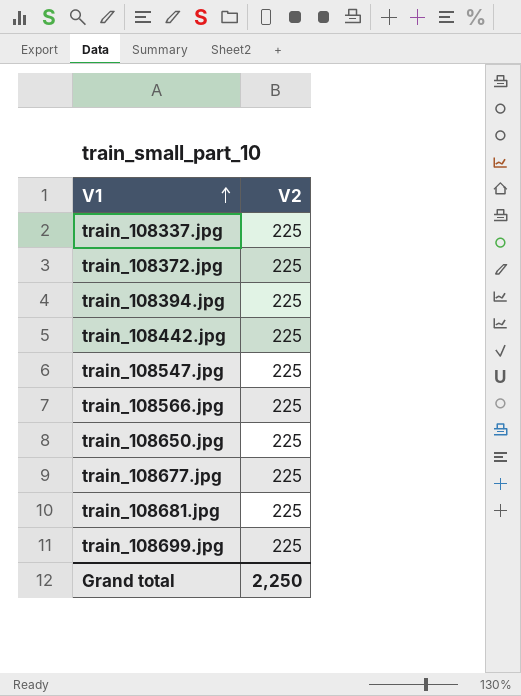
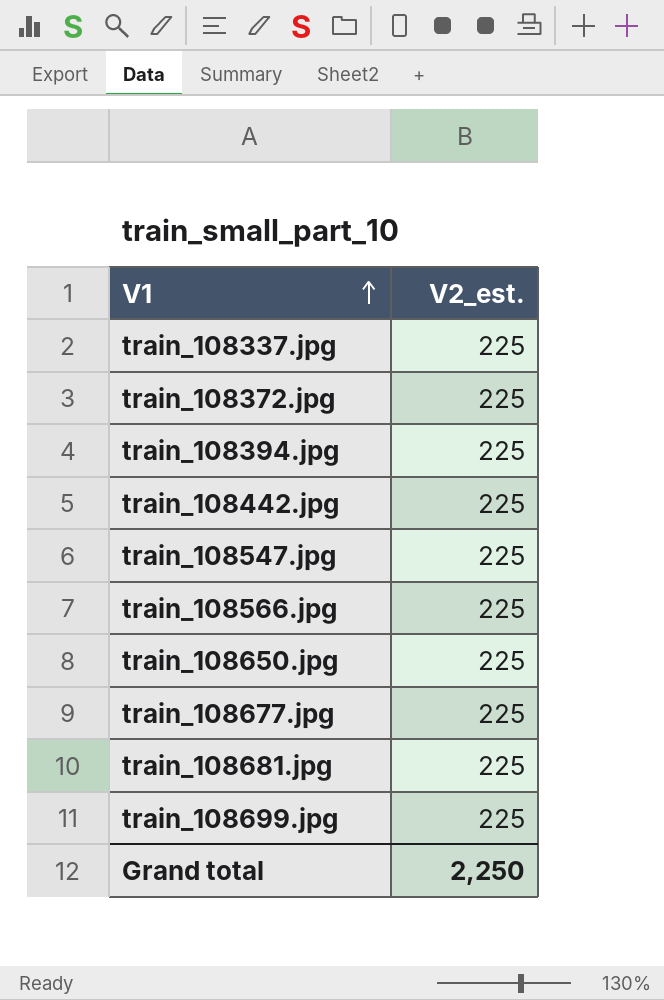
column name: V2 -> V2_est.

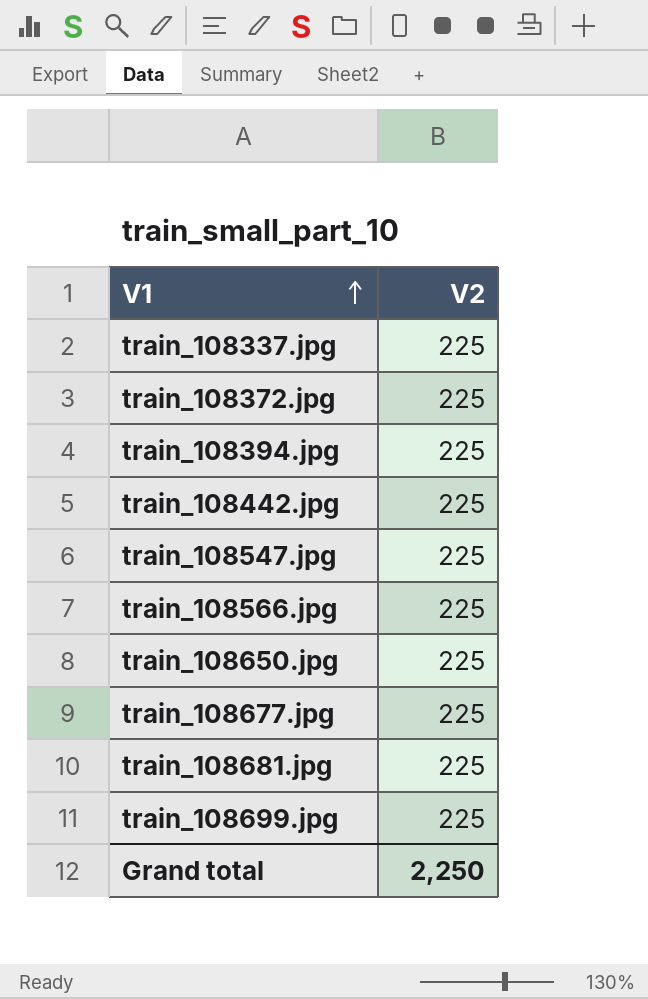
column name: V2_est. -> V2

